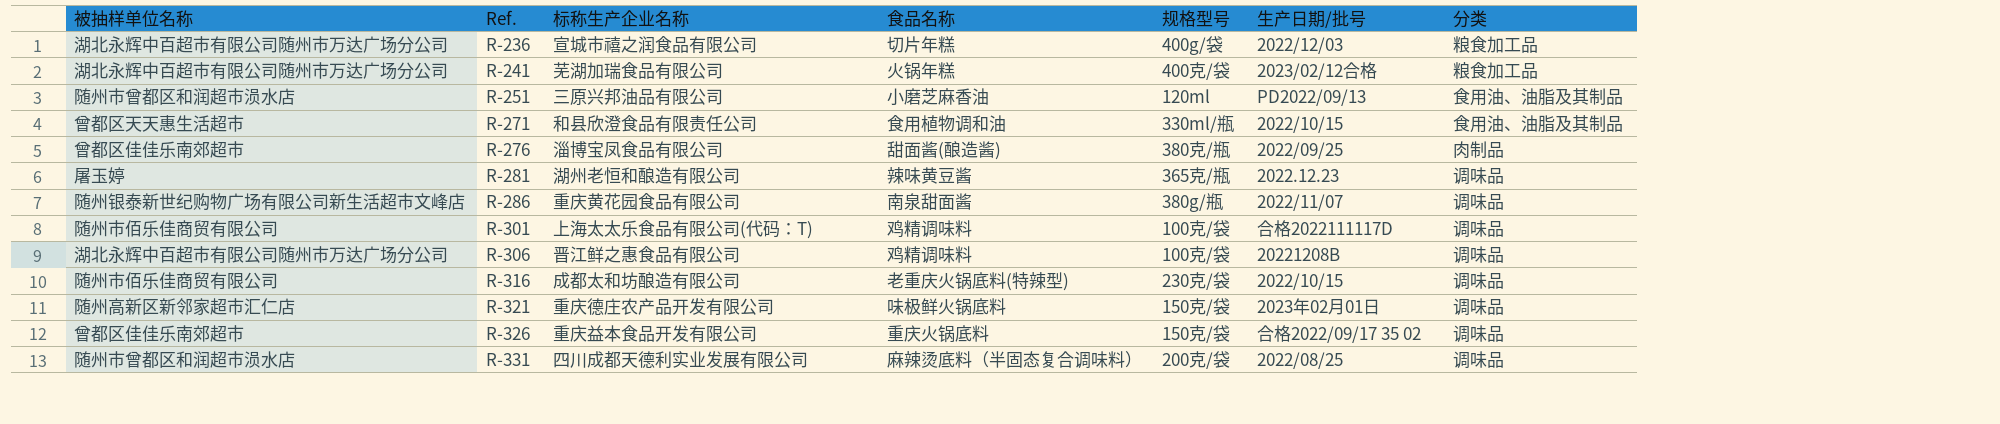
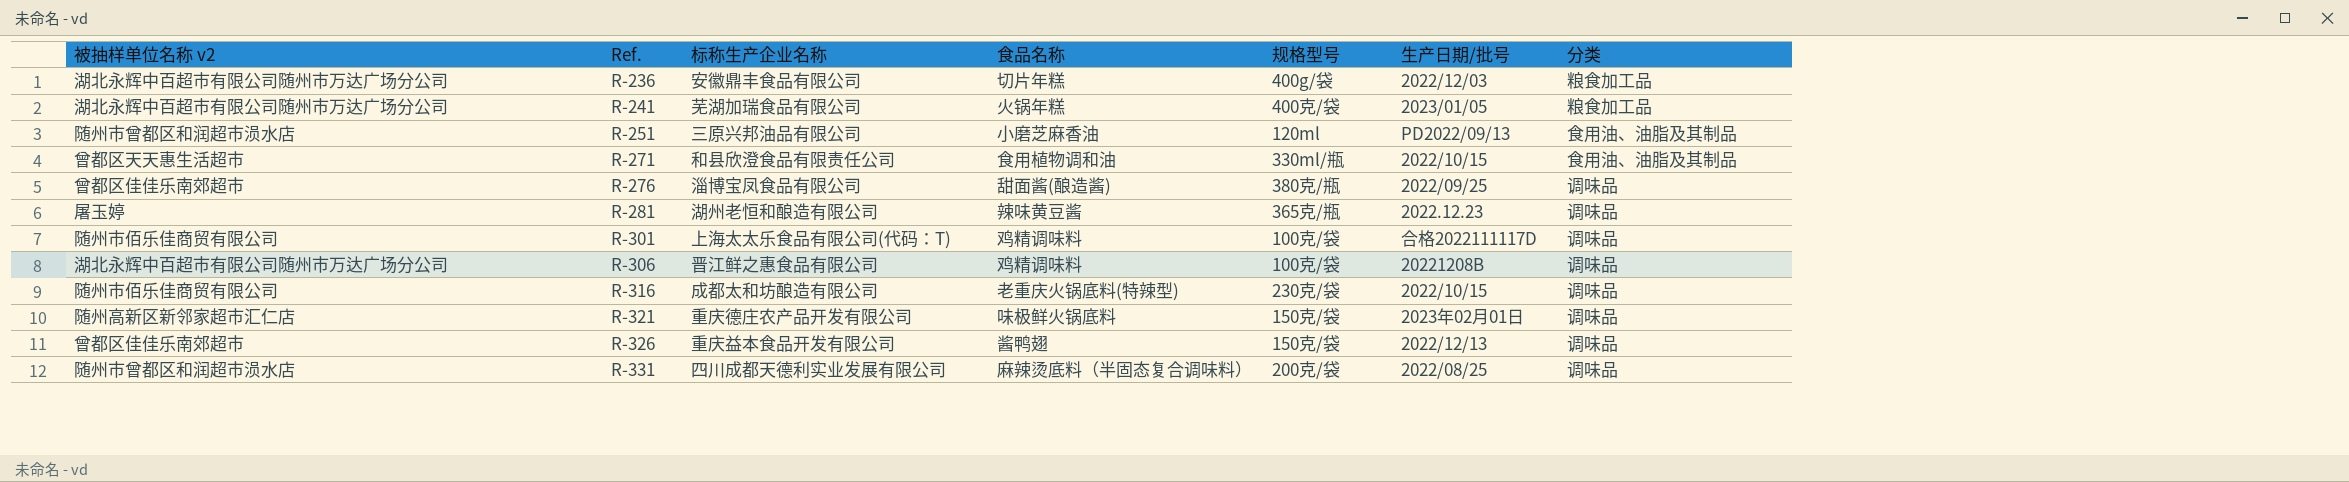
column name: 被抽样单位名称 -> 被抽样单位名称 v2
row R-286: 随州银泰新世纪购物广场有限公司新生活超市文峰店 | 重庆黄花园食品有限公司 | 南泉甜面酱 | 380g/瓶 | 2022/11/07 | 调味品 -> none
R-236 | 标称生产企业名称: 宣城市禧之润食品有限公司 -> 安徽鼎丰食品有限公司
R-241 | 生产日期/批号: 2023/02/12合格 -> 2023/01/05
R-276 | 分类: 肉制品 -> 调味品
R-326 | 食品名称: 重庆火锅底料 -> 酱鸭翅
R-326 | 生产日期/批号: 合格2022/09/17 35 02 -> 2022/12/13

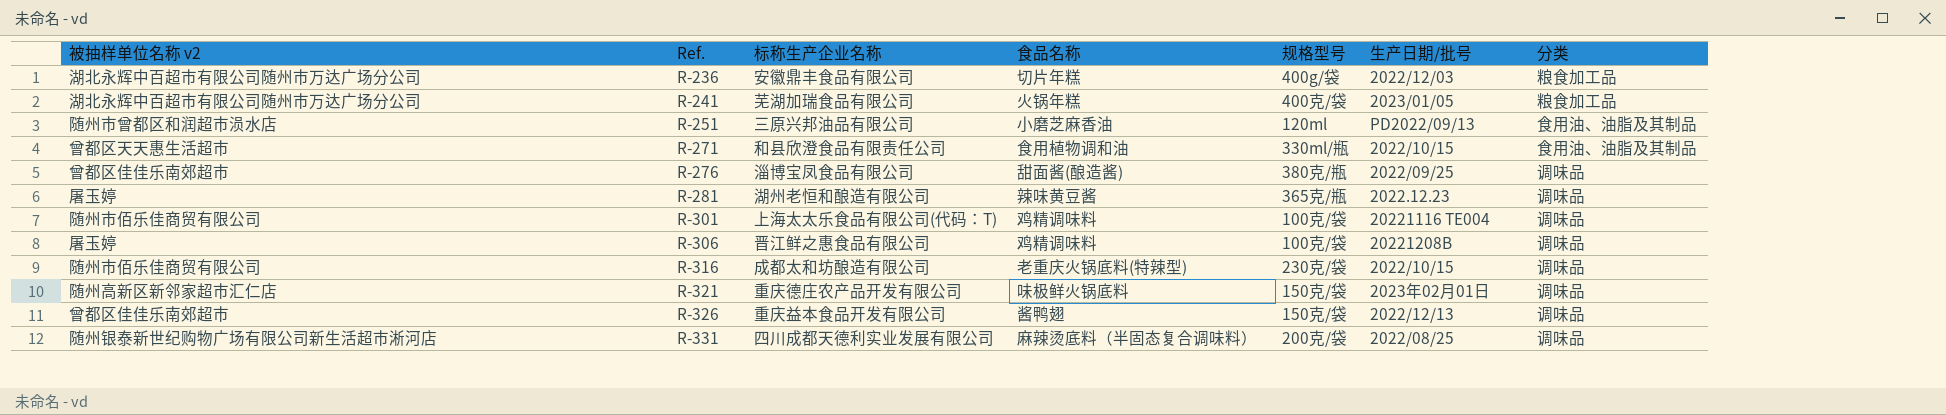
R-301 | 生产日期/批号: 合格2022111117D -> 20221116 TE004
R-306 | 被抽样单位名称 v2: 湖北永辉中百超市有限公司随州市万达广场分公司 -> 屠玉婷
R-331 | 被抽样单位名称 v2: 随州市曾都区和润超市涢水店 -> 随州银泰新世纪购物广场有限公司新生活超市淅河店

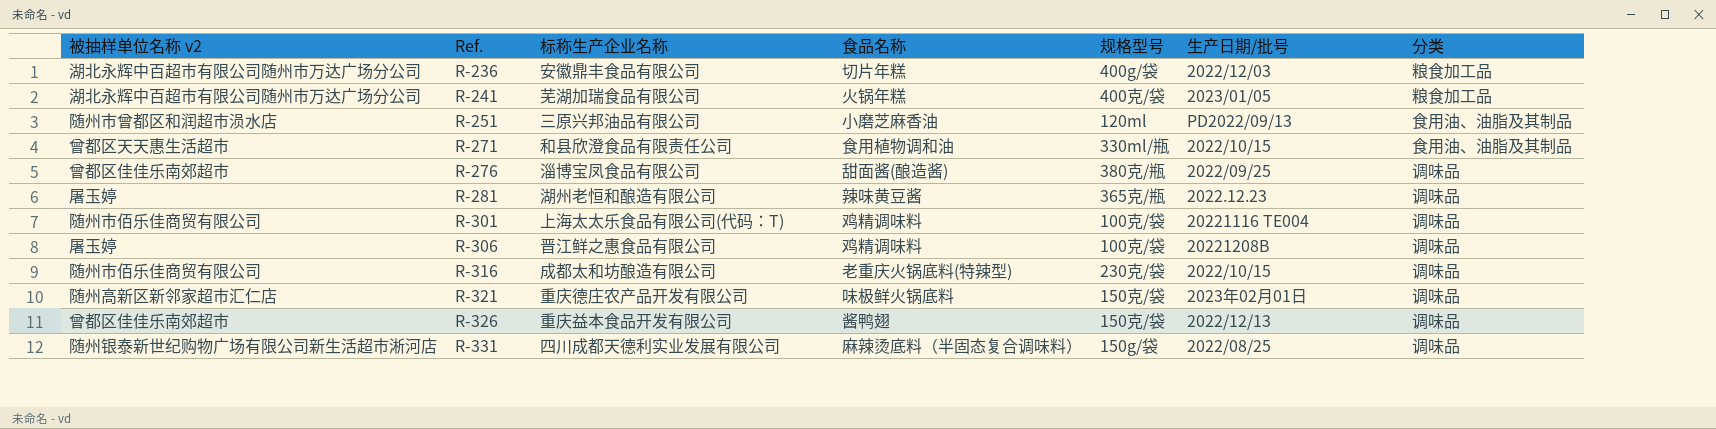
R-331 | 规格型号: 200克/袋 -> 150g/袋

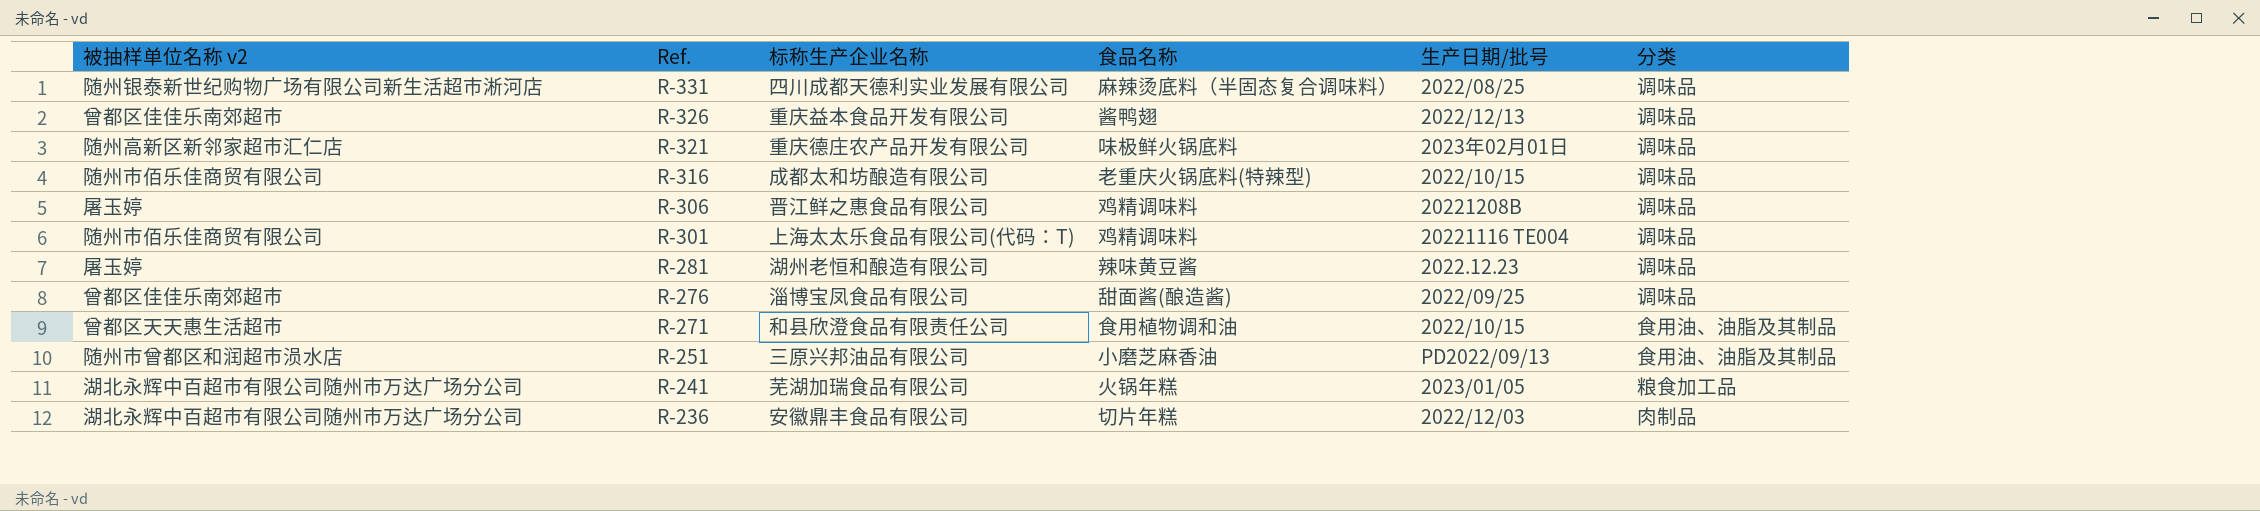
row order: Ref. ascending -> Ref. descending
column 规格型号 | position: 5 -> none
R-236 | 分类: 粮食加工品 -> 肉制品

